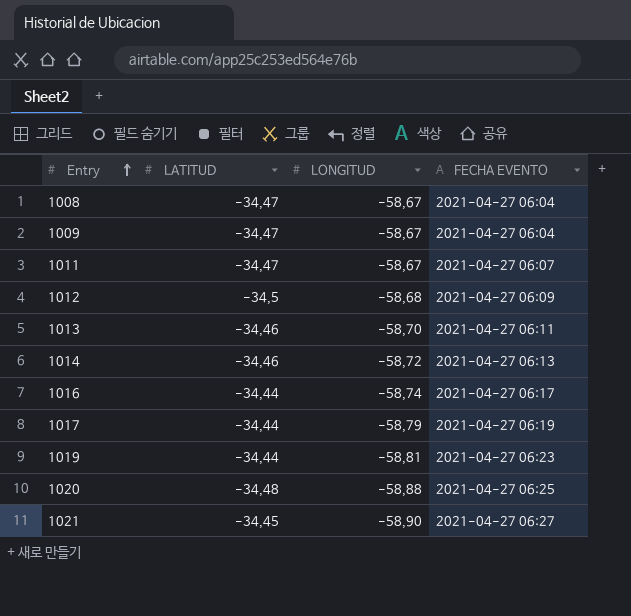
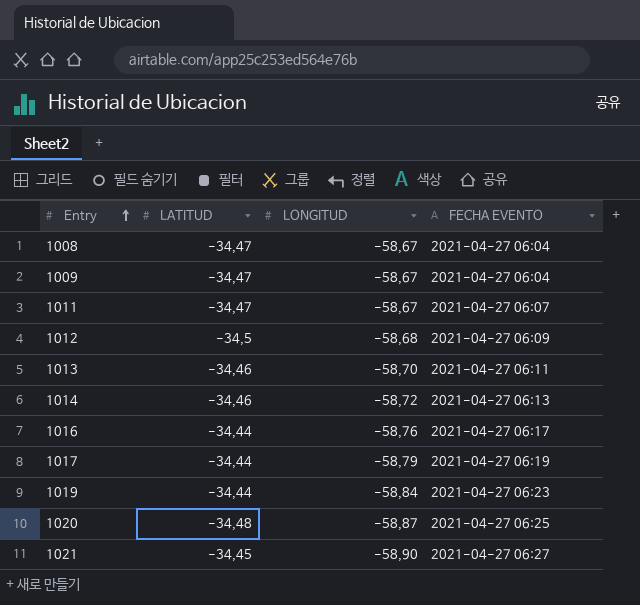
1016 | LONGITUD: -58,74 -> -58,76
1019 | LONGITUD: -58,81 -> -58,84
1020 | LONGITUD: -58,88 -> -58,87

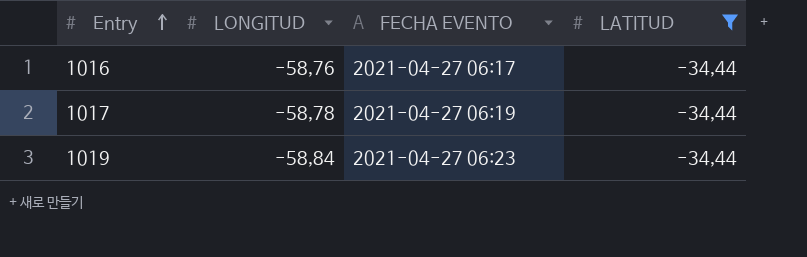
filter: none -> LATITUD = -34,44
column LATITUD | position: 2 -> 4
1017 | LONGITUD: -58,79 -> -58,78

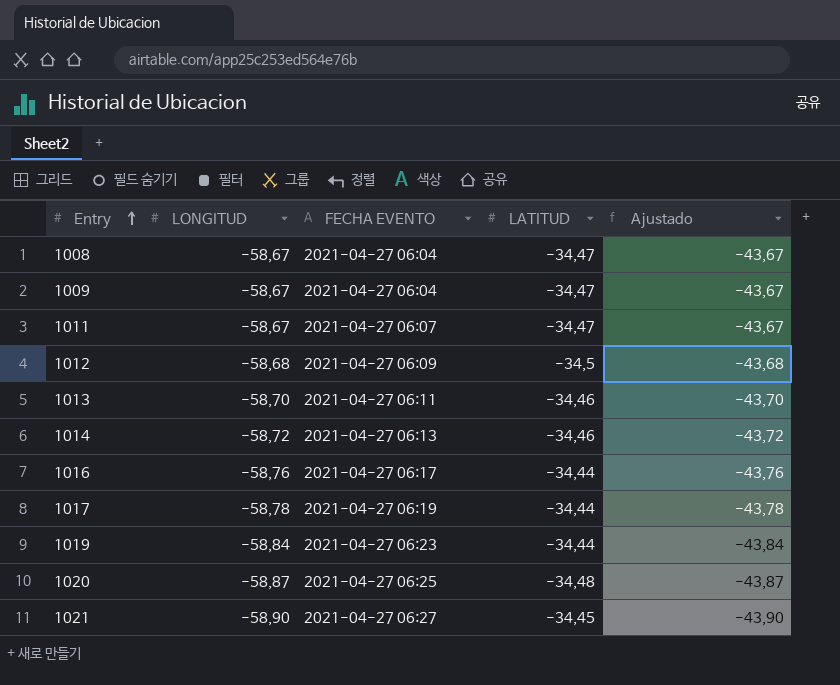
filter: LATITUD = -34,44 -> none
column Ajustado | formula: none -> [LONGITUD] + 15

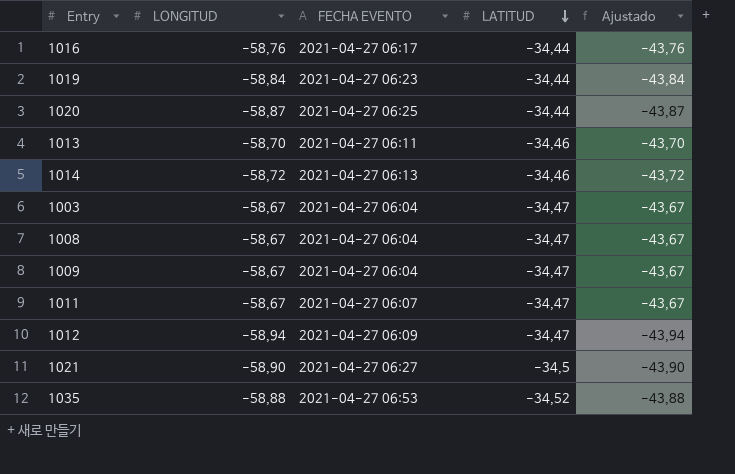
row order: Entry ascending -> LATITUD descending
row 1017: -58,78 | 2021-04-27 06:19 | -34,44 | -43,78 -> none
1020 | LATITUD: -34,48 -> -34,44
row 1003: none -> -58,67 | 2021-04-27 06:04 | -34,47 | -43,67
1012 | LONGITUD: -58,68 -> -58,94
1012 | LATITUD: -34,5 -> -34,47
1012 | Ajustado: -43,68 -> -43,94
1021 | LATITUD: -34,45 -> -34,5
row 1035: none -> -58,88 | 2021-04-27 06:53 | -34,52 | -43,88

